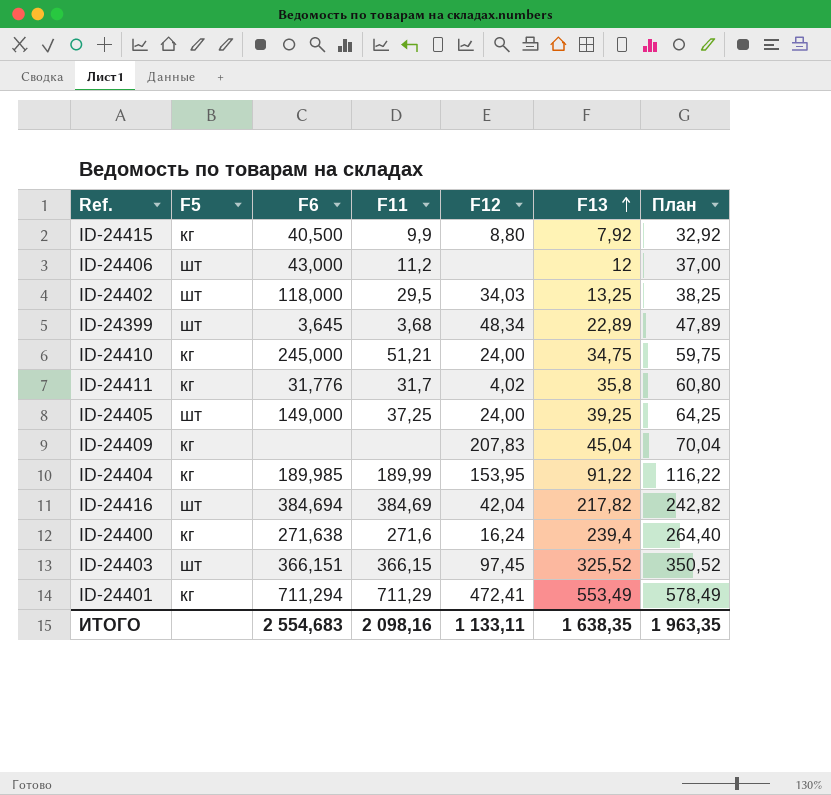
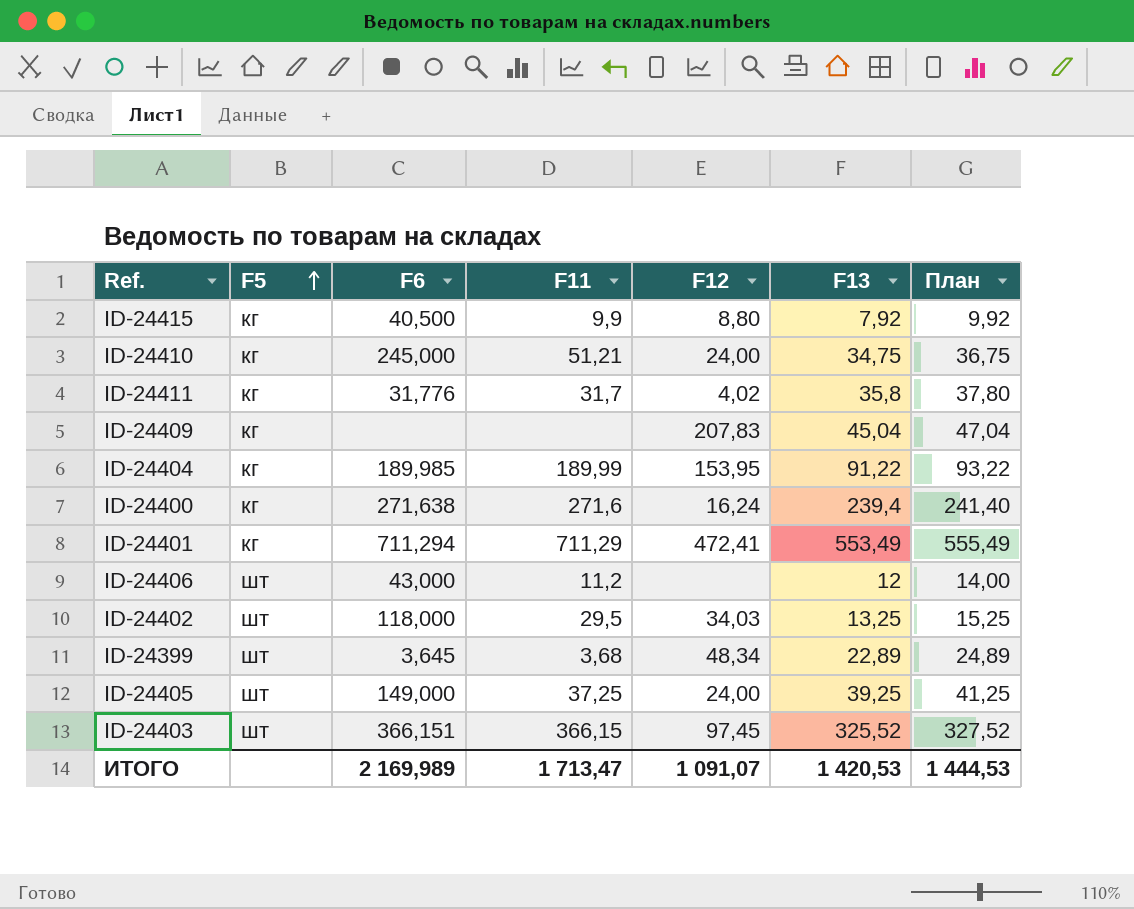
row order: F13 ascending -> F5 ascending
column План | formula: [F13] + 25 -> [F13] + 2
row ID-24416: шт | 384,694 | 384,69 | 42,04 | 217,82 | 242,82 -> none
ИТОГО | F6: 2 554,683 -> 2 169,989
ИТОГО | F11: 2 098,16 -> 1 713,47
ИТОГО | F12: 1 133,11 -> 1 091,07
ИТОГО | F13: 1 638,35 -> 1 420,53
ИТОГО | План: 1 963,35 -> 1 444,53

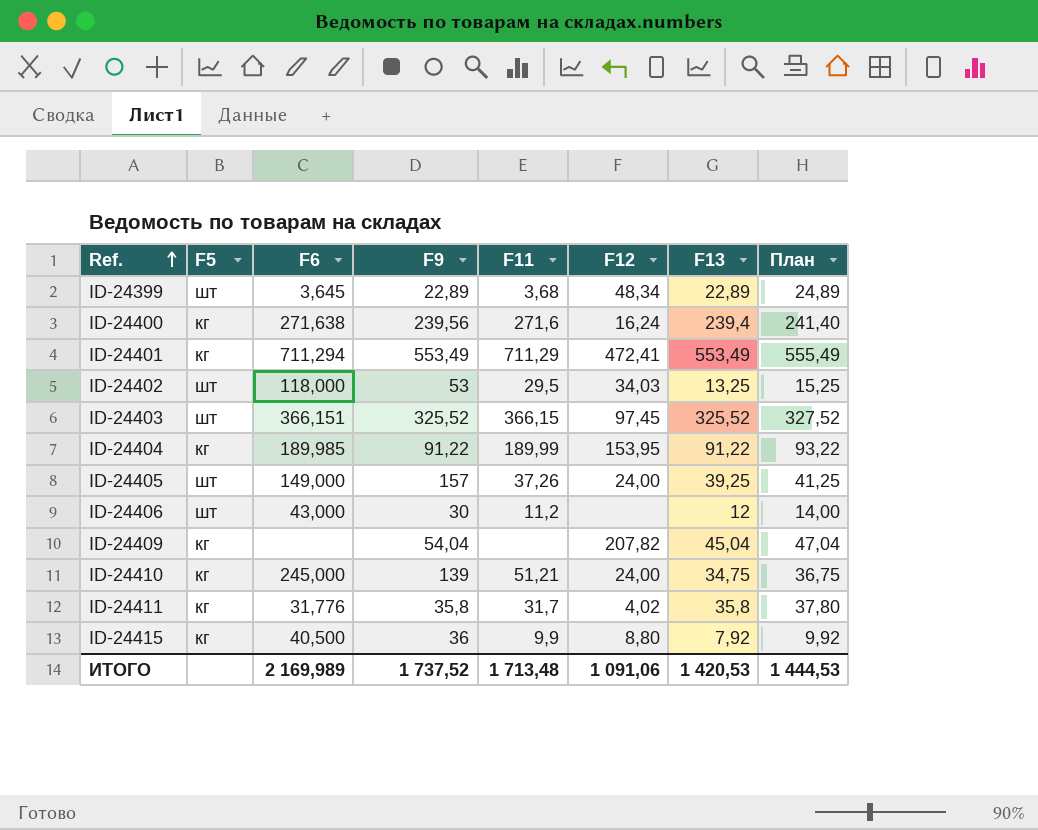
row order: F5 ascending -> Ref. ascending
column F9 | position: none -> 4
ID-24405 | F11: 37,25 -> 37,26
ID-24409 | F12: 207,83 -> 207,82
ИТОГО | F11: 1 713,47 -> 1 713,48
ИТОГО | F12: 1 091,07 -> 1 091,06

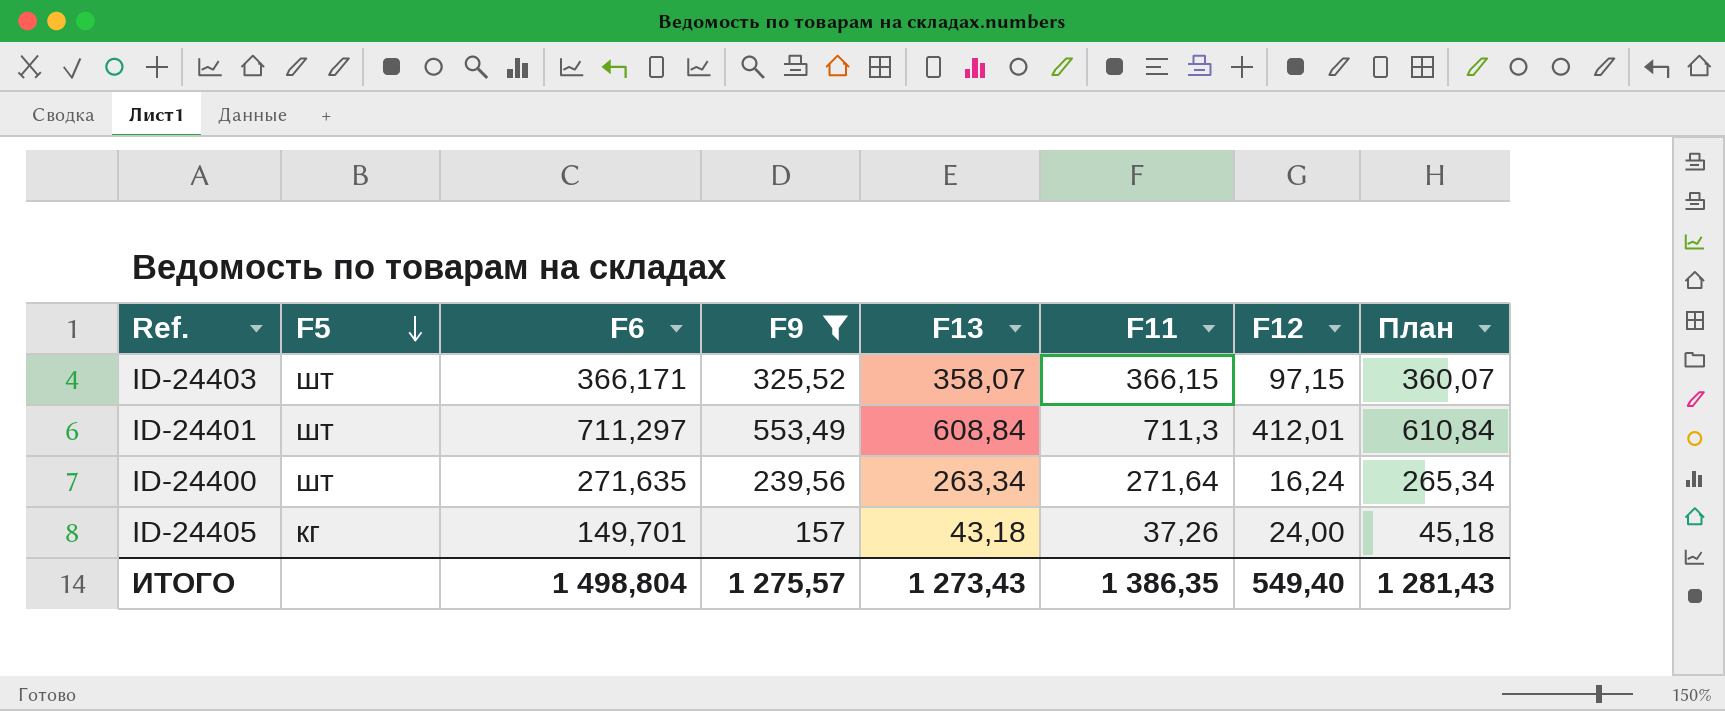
filter: none -> F9 >= 157
row order: Ref. ascending -> F5 descending
column F13 | position: 7 -> 5
ID-24403 | F6: 366,151 -> 366,171
ID-24403 | F13: 325,52 -> 358,07
ID-24403 | F12: 97,45 -> 97,15
ID-24403 | План: 327,52 -> 360,07
ID-24401 | F5: кг -> шт
ID-24401 | F6: 711,294 -> 711,297
ID-24401 | F13: 553,49 -> 608,84
ID-24401 | F11: 711,29 -> 711,3
ID-24401 | F12: 472,41 -> 412,01
ID-24401 | План: 555,49 -> 610,84
ID-24400 | F5: кг -> шт
ID-24400 | F6: 271,638 -> 271,635
ID-24400 | F13: 239,4 -> 263,34
ID-24400 | F11: 271,6 -> 271,64
ID-24400 | План: 241,40 -> 265,34
ID-24405 | F5: шт -> кг
ID-24405 | F6: 149,000 -> 149,701
ID-24405 | F13: 39,25 -> 43,18
ID-24405 | План: 41,25 -> 45,18
ИТОГО | F6: 2 169,989 -> 1 498,804
ИТОГО | F9: 1 737,52 -> 1 275,57
ИТОГО | F13: 1 420,53 -> 1 273,43
ИТОГО | F11: 1 713,48 -> 1 386,35
ИТОГО | F12: 1 091,06 -> 549,40
ИТОГО | План: 1 444,53 -> 1 281,43

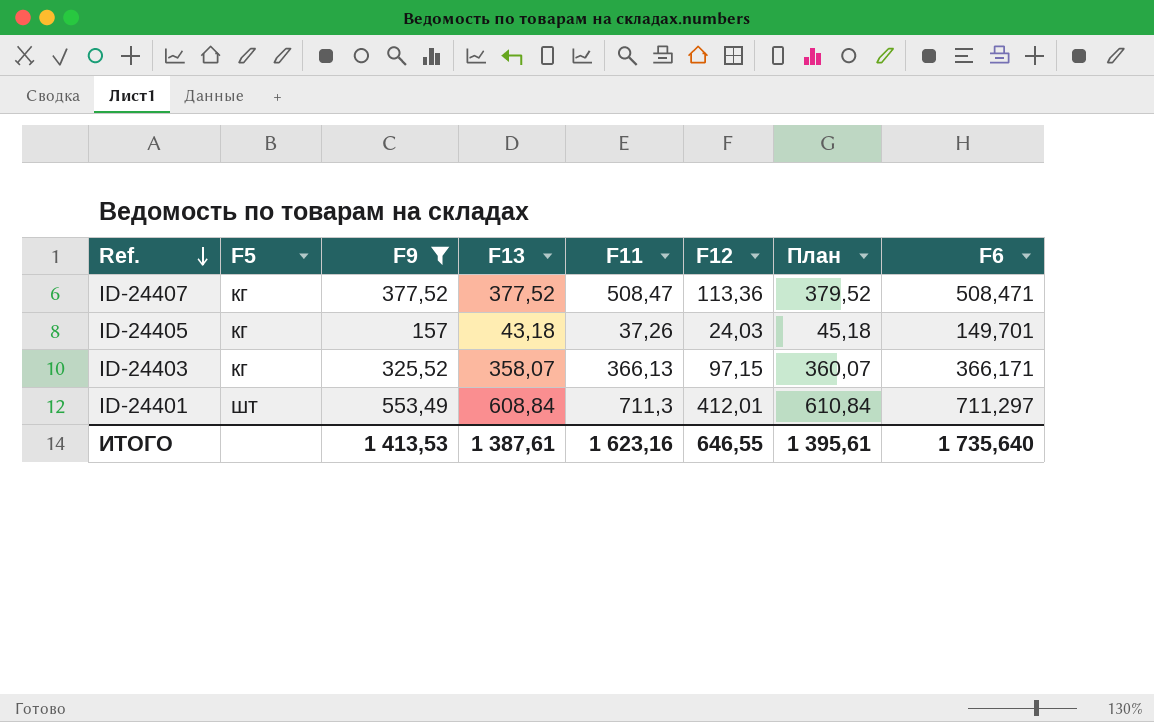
row order: F5 descending -> Ref. descending
column F6 | position: 3 -> 8
row ID-24400: шт | 271,635 | 239,56 | 263,34 | 271,64 | 16,24 | 265,34 -> none
row ID-24407: none -> кг | 377,52 | 377,52 | 508,47 | 113,36 | 379,52 | 508,471
ID-24405 | F12: 24,00 -> 24,03
ID-24403 | F5: шт -> кг
ID-24403 | F11: 366,15 -> 366,13
ИТОГО | F9: 1 275,57 -> 1 413,53
ИТОГО | F13: 1 273,43 -> 1 387,61
ИТОГО | F11: 1 386,35 -> 1 623,16
ИТОГО | F12: 549,40 -> 646,55
ИТОГО | План: 1 281,43 -> 1 395,61
ИТОГО | F6: 1 498,804 -> 1 735,640

